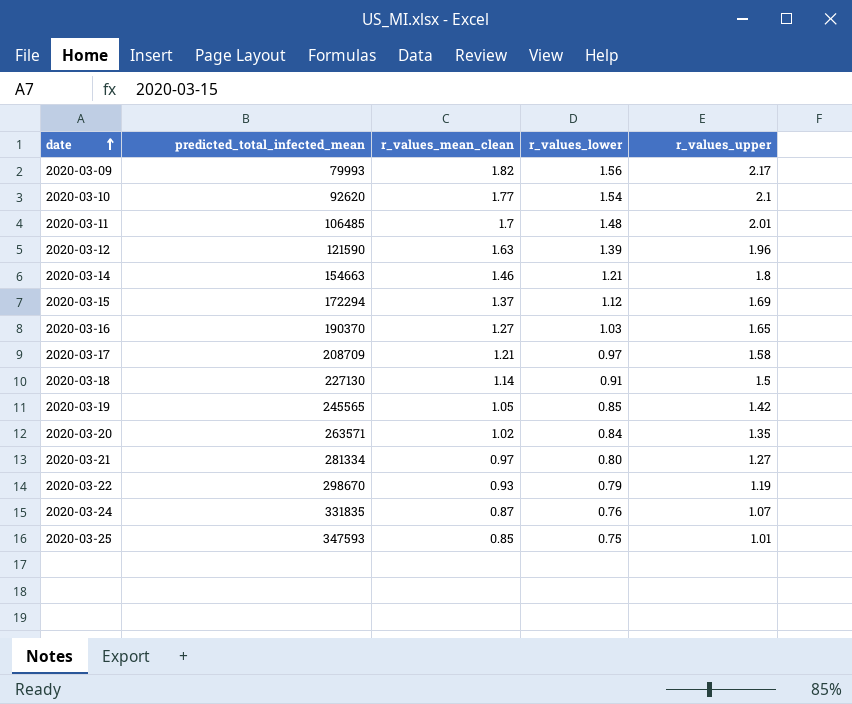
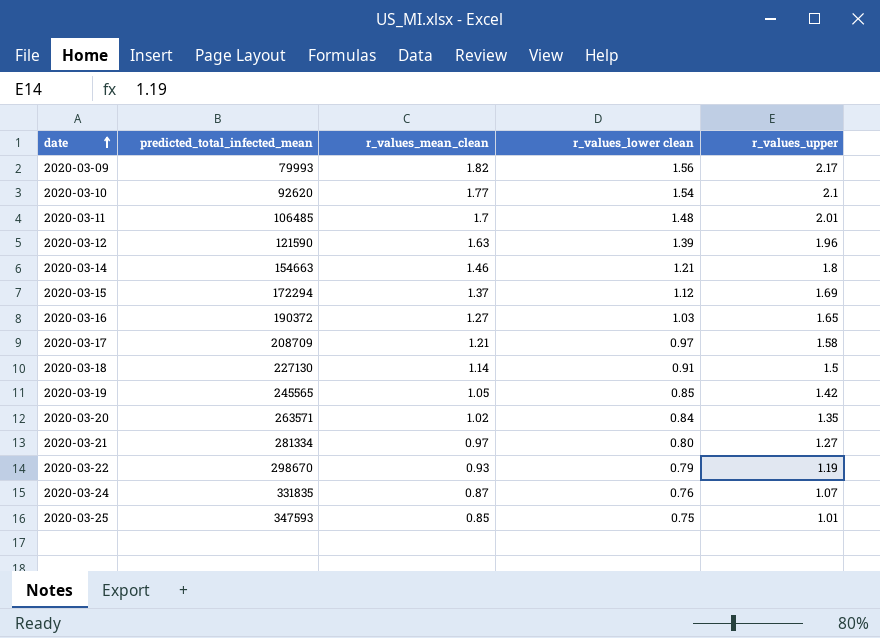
column name: r_values_lower -> r_values_lower clean
2020-03-16 | predicted_total_infected_mean: 190370 -> 190372

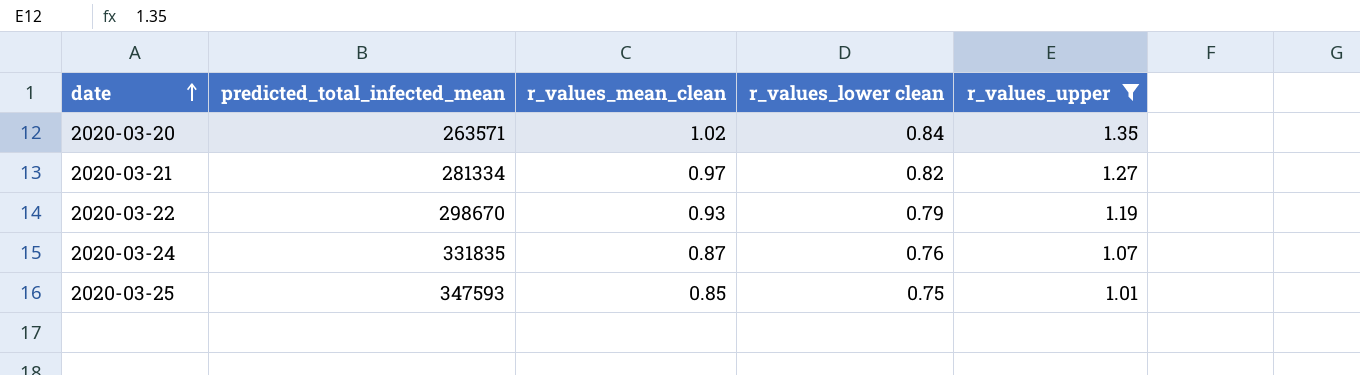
filter: none -> r_values_upper <= 1.35
2020-03-21 | r_values_lower clean: 0.80 -> 0.82

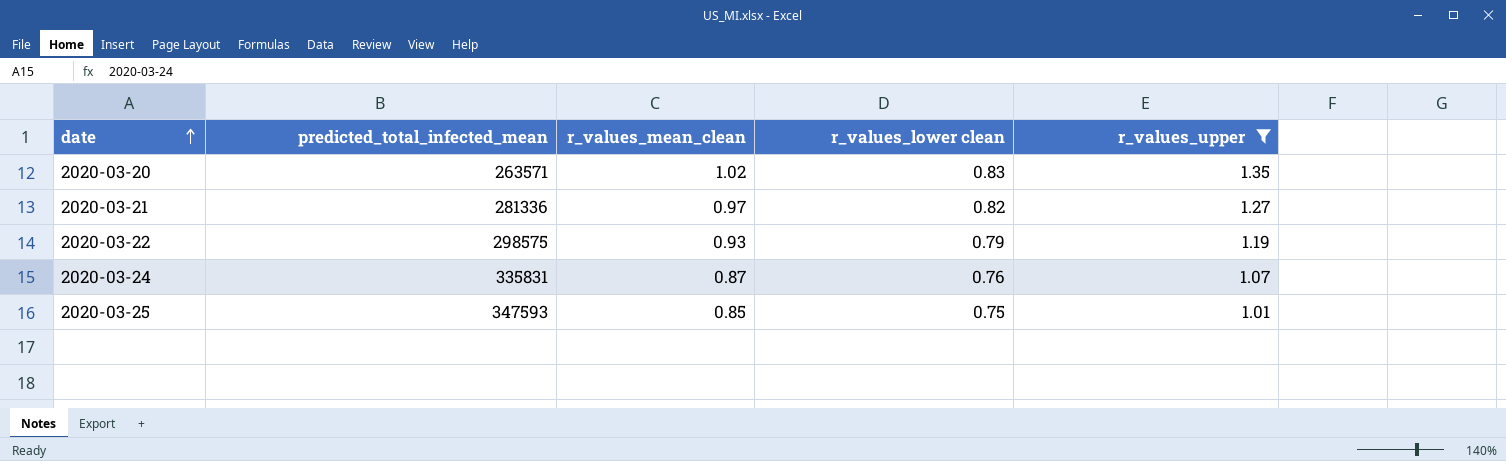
2020-03-20 | r_values_lower clean: 0.84 -> 0.83
2020-03-21 | predicted_total_infected_mean: 281334 -> 281336
2020-03-22 | predicted_total_infected_mean: 298670 -> 298575
2020-03-24 | predicted_total_infected_mean: 331835 -> 335831

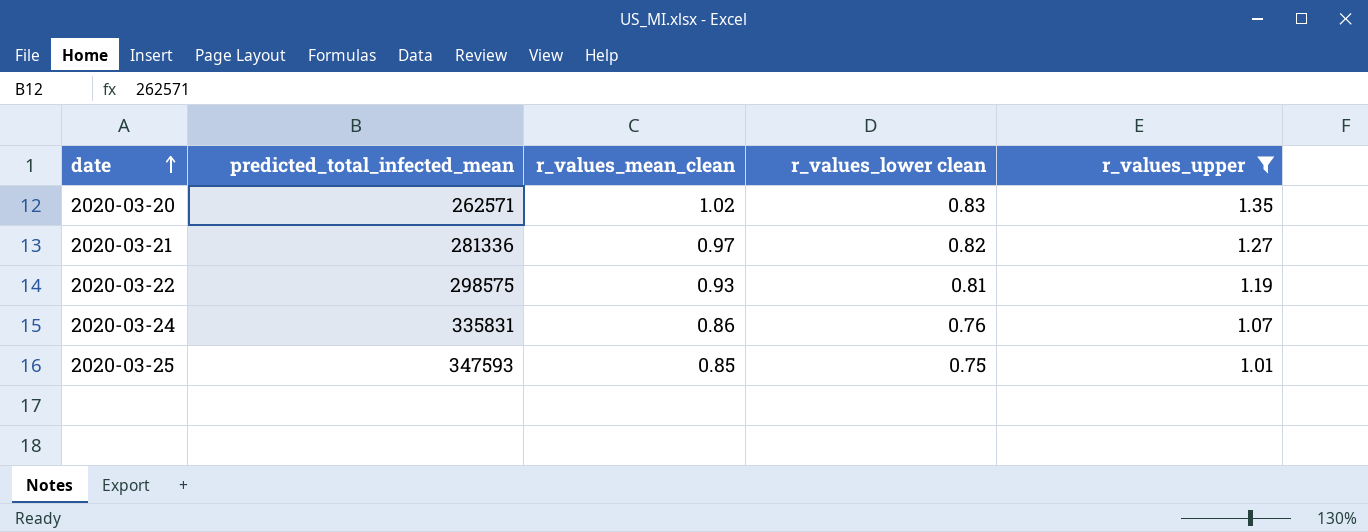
2020-03-20 | predicted_total_infected_mean: 263571 -> 262571
2020-03-22 | r_values_lower clean: 0.79 -> 0.81
2020-03-24 | r_values_mean_clean: 0.87 -> 0.86

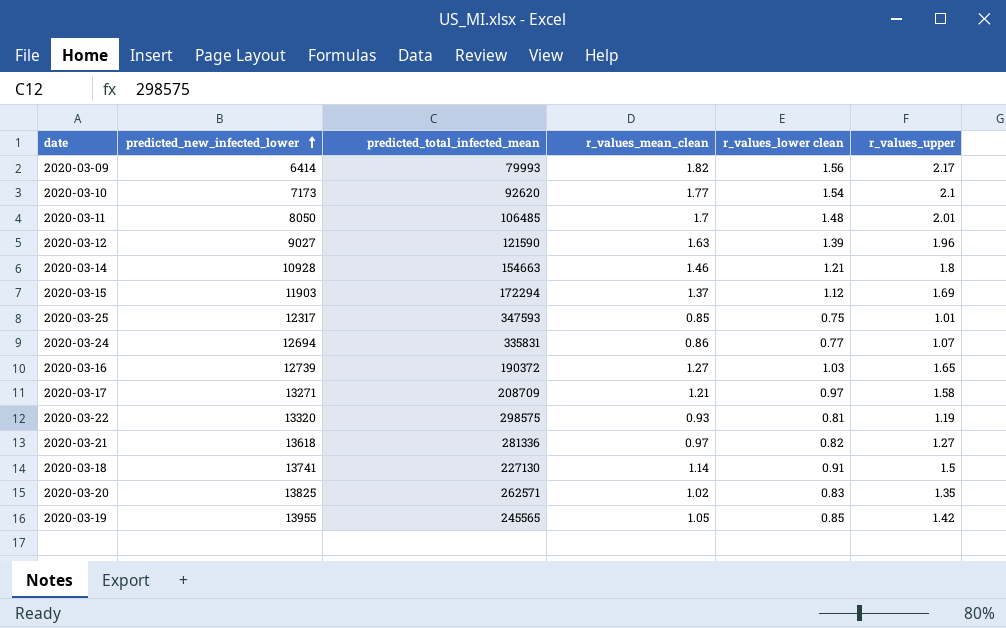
filter: r_values_upper <= 1.35 -> none
row order: date ascending -> predicted_new_infected_lower ascending
column predicted_new_infected_lower | position: none -> 2
2020-03-24 | r_values_lower clean: 0.76 -> 0.77

